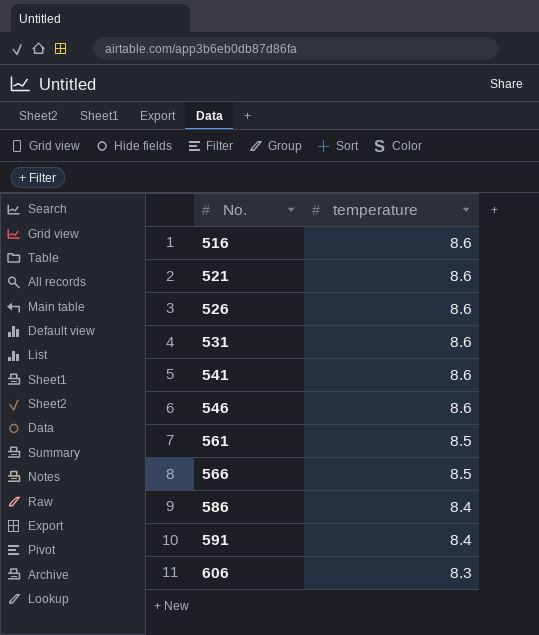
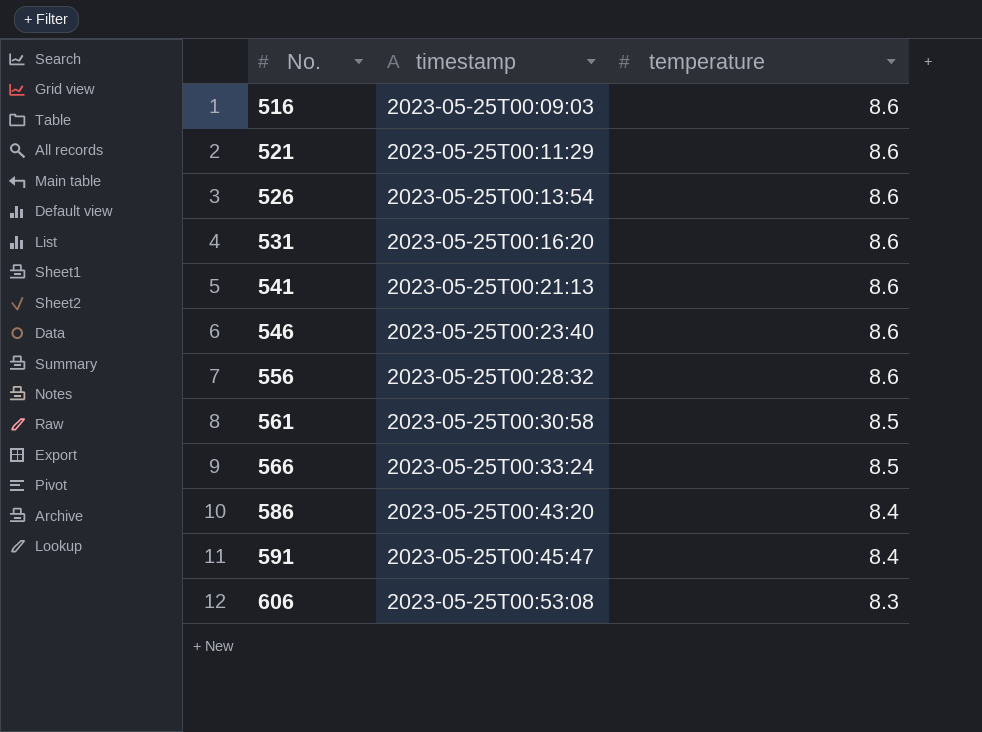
column timestamp | position: none -> 2
row 556: none -> 2023-05-25T00:28:32 | 8.6

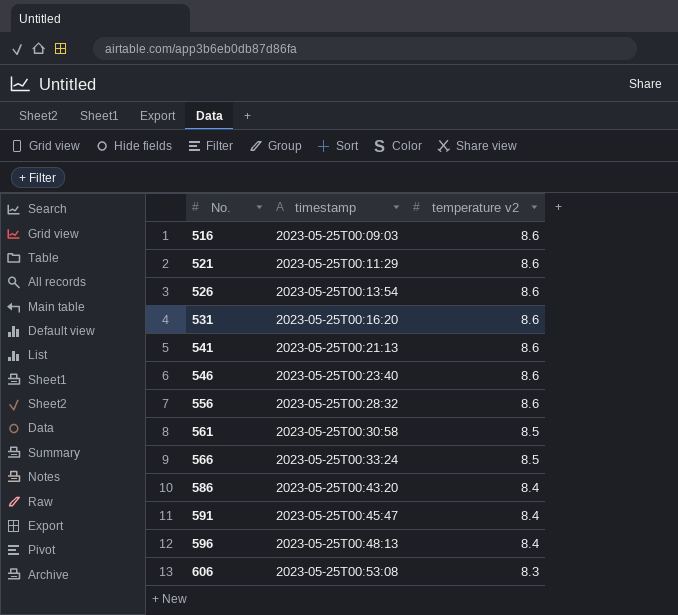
column name: temperature -> temperature v2
row 596: none -> 2023-05-25T00:48:13 | 8.4

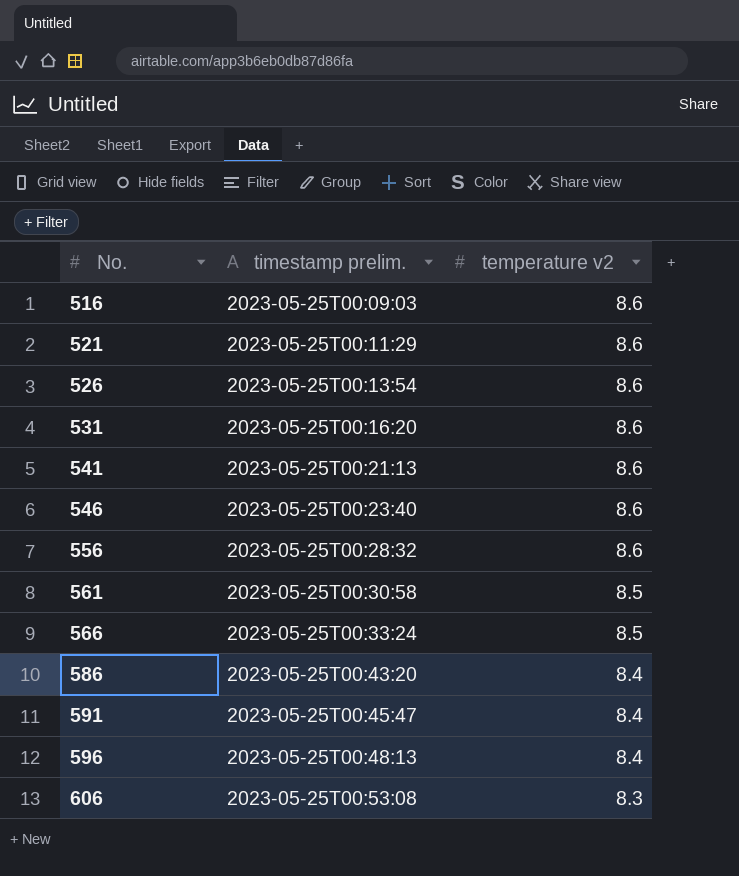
column name: timestamp -> timestamp prelim.

